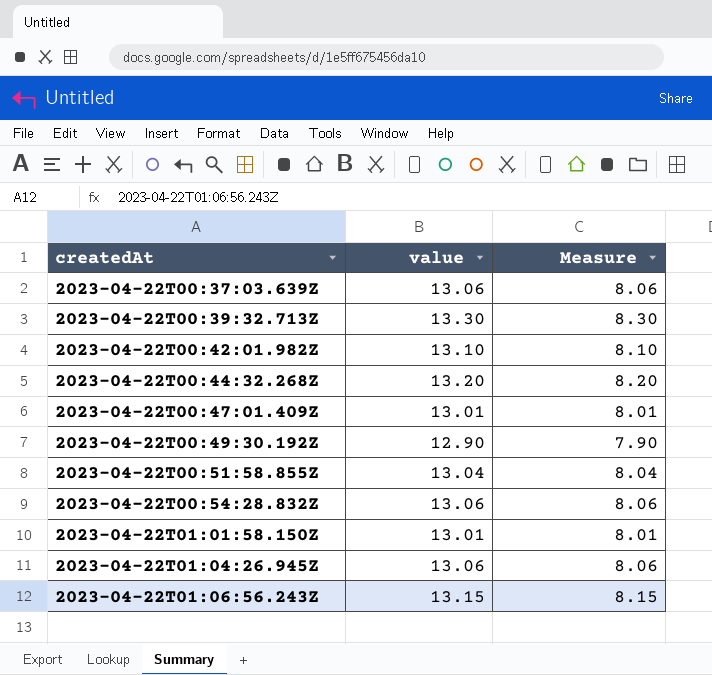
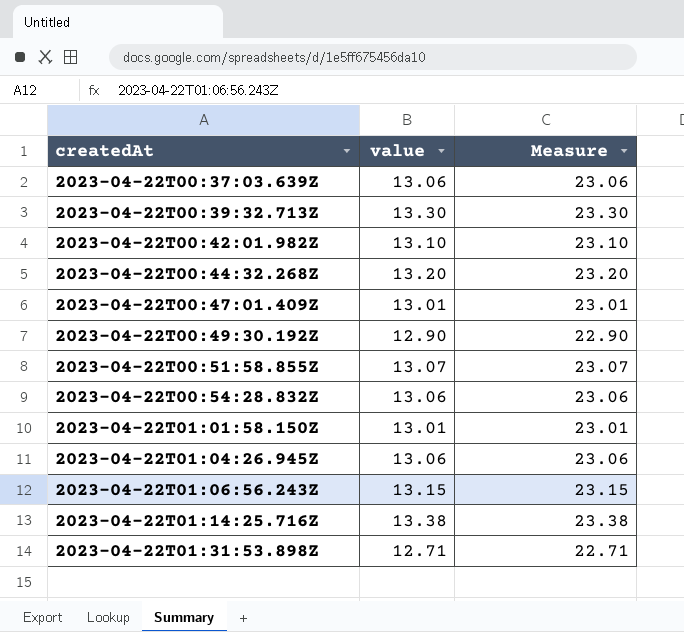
column Measure | formula: [value] - 5 -> [value] + 10
2023-04-22T00:51:58.855Z | value: 13.04 -> 13.07
row 2023-04-22T01:14:25.716Z: none -> 13.38 | 23.38
row 2023-04-22T01:31:53.898Z: none -> 12.71 | 22.71

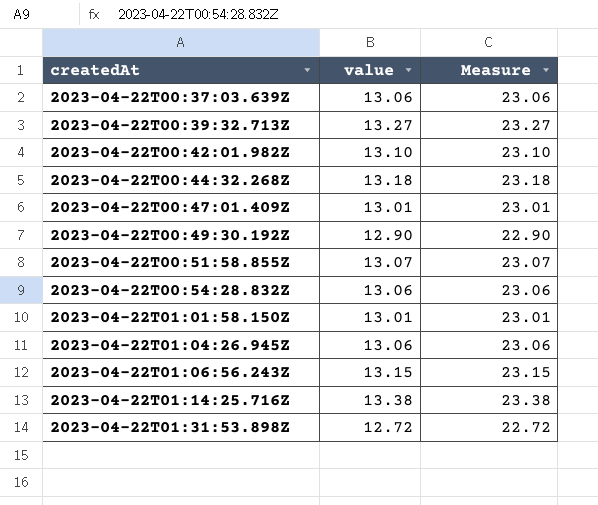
2023-04-22T00:39:32.713Z | value: 13.30 -> 13.27
2023-04-22T00:39:32.713Z | Measure: 23.30 -> 23.27
2023-04-22T00:44:32.268Z | value: 13.20 -> 13.18
2023-04-22T00:44:32.268Z | Measure: 23.20 -> 23.18
2023-04-22T01:31:53.898Z | value: 12.71 -> 12.72
2023-04-22T01:31:53.898Z | Measure: 22.71 -> 22.72

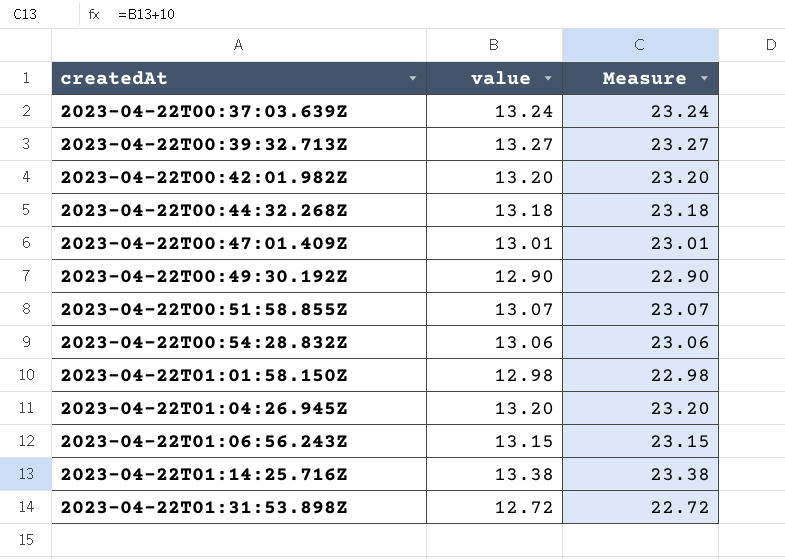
2023-04-22T00:37:03.639Z | value: 13.06 -> 13.24
2023-04-22T00:37:03.639Z | Measure: 23.06 -> 23.24
2023-04-22T00:42:01.982Z | value: 13.10 -> 13.20
2023-04-22T00:42:01.982Z | Measure: 23.10 -> 23.20
2023-04-22T01:01:58.150Z | value: 13.01 -> 12.98
2023-04-22T01:01:58.150Z | Measure: 23.01 -> 22.98
2023-04-22T01:04:26.945Z | value: 13.06 -> 13.20
2023-04-22T01:04:26.945Z | Measure: 23.06 -> 23.20

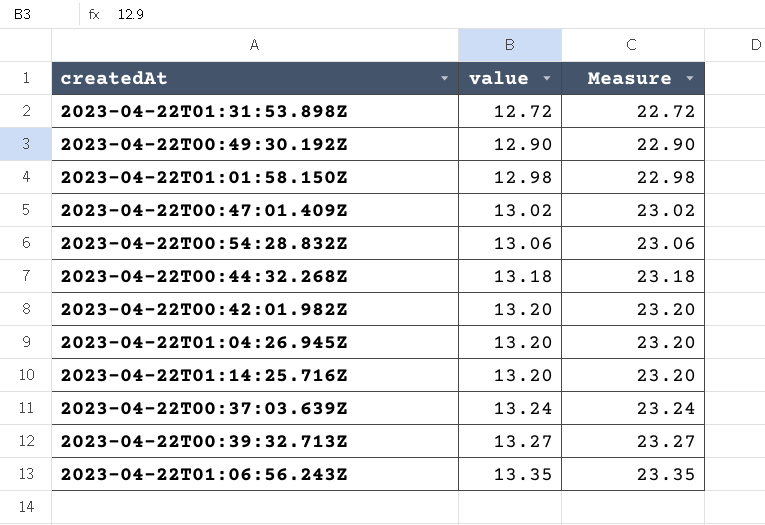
row order: createdAt ascending -> value ascending
row 2023-04-22T00:51:58.855Z: 13.07 | 23.07 -> none
2023-04-22T00:47:01.409Z | value: 13.01 -> 13.02
2023-04-22T00:47:01.409Z | Measure: 23.01 -> 23.02
2023-04-22T01:14:25.716Z | value: 13.38 -> 13.20
2023-04-22T01:14:25.716Z | Measure: 23.38 -> 23.20
2023-04-22T01:06:56.243Z | value: 13.15 -> 13.35
2023-04-22T01:06:56.243Z | Measure: 23.15 -> 23.35

